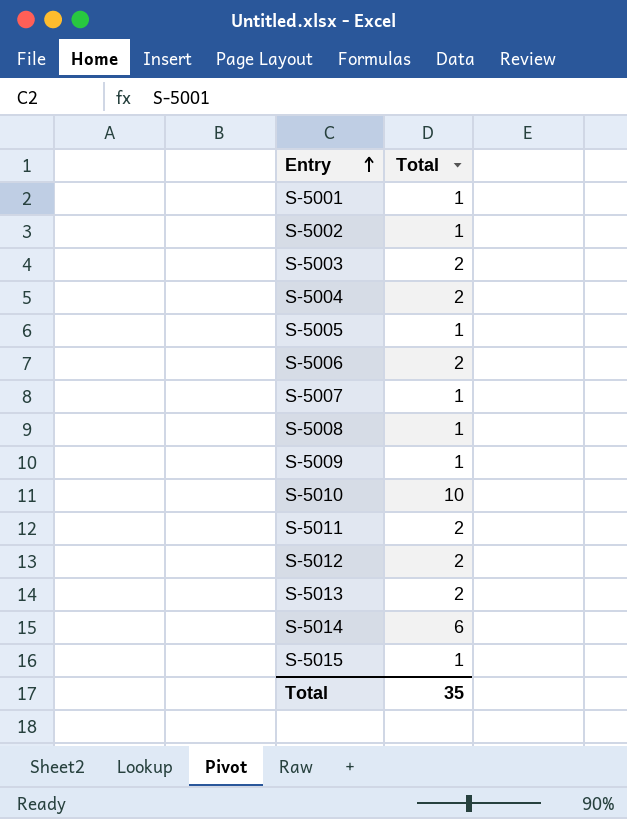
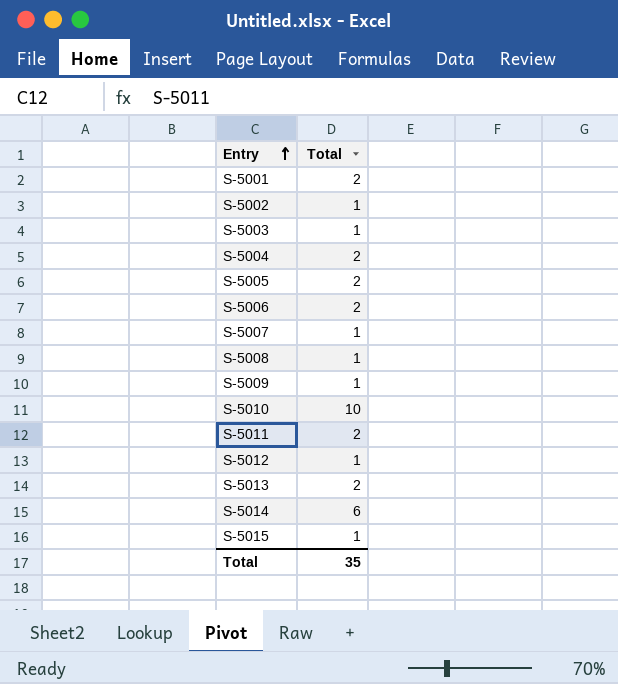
S-5001 | Total: 1 -> 2
S-5003 | Total: 2 -> 1
S-5005 | Total: 1 -> 2
S-5012 | Total: 2 -> 1

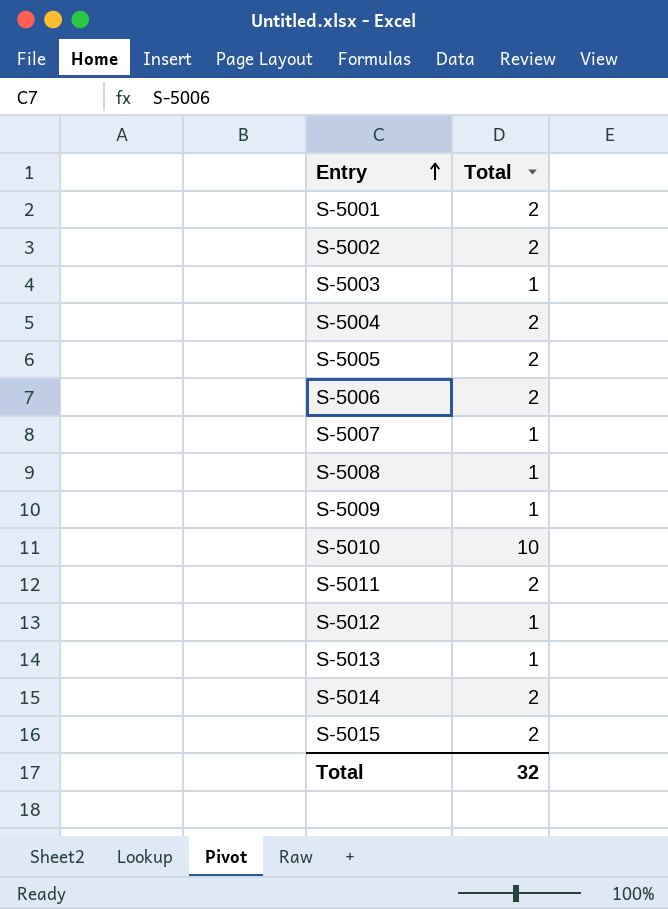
S-5002 | Total: 1 -> 2
S-5013 | Total: 2 -> 1
S-5014 | Total: 6 -> 2
S-5015 | Total: 1 -> 2
Total | Total: 35 -> 32

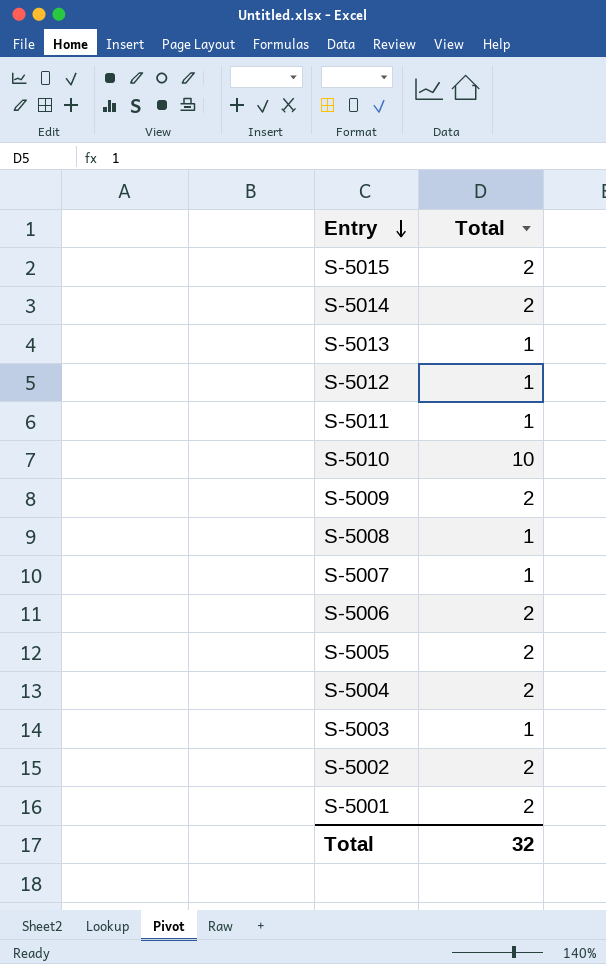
row order: Entry ascending -> Entry descending
S-5011 | Total: 2 -> 1
S-5009 | Total: 1 -> 2

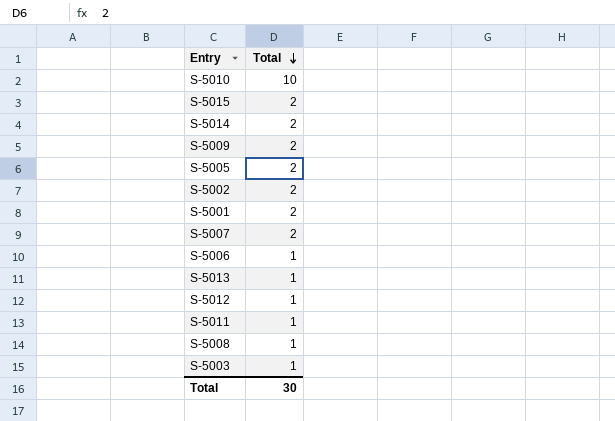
row order: Entry descending -> Total descending
row S-5004: 2 -> none
S-5007 | Total: 1 -> 2
S-5006 | Total: 2 -> 1
Total | Total: 32 -> 30

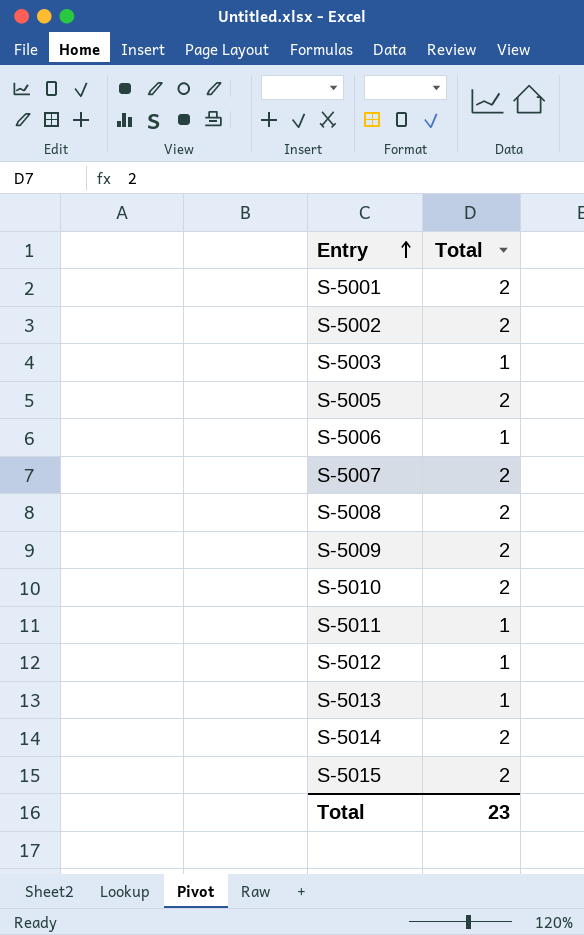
row order: Total descending -> Entry ascending
S-5008 | Total: 1 -> 2
S-5010 | Total: 10 -> 2
Total | Total: 30 -> 23

